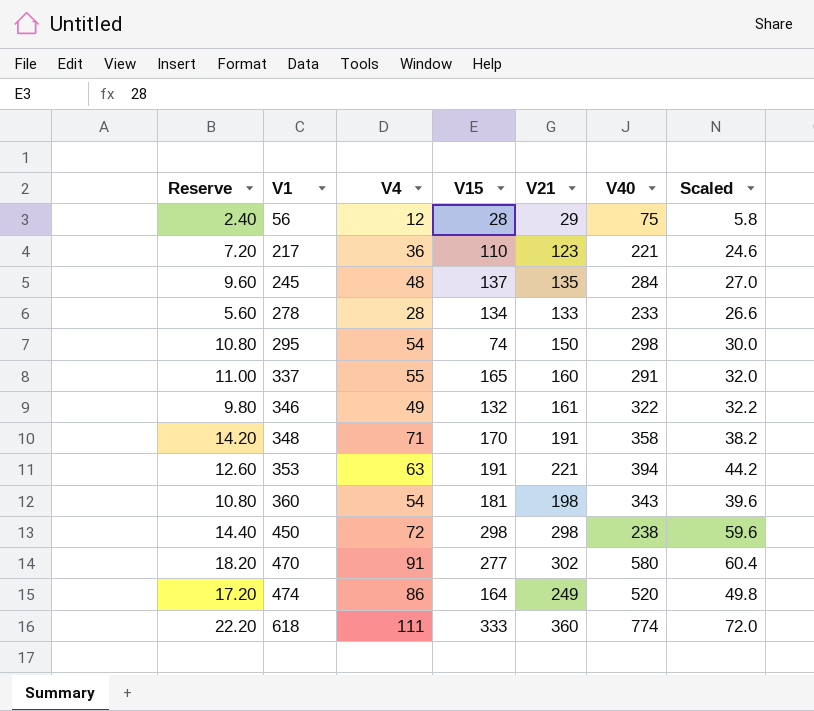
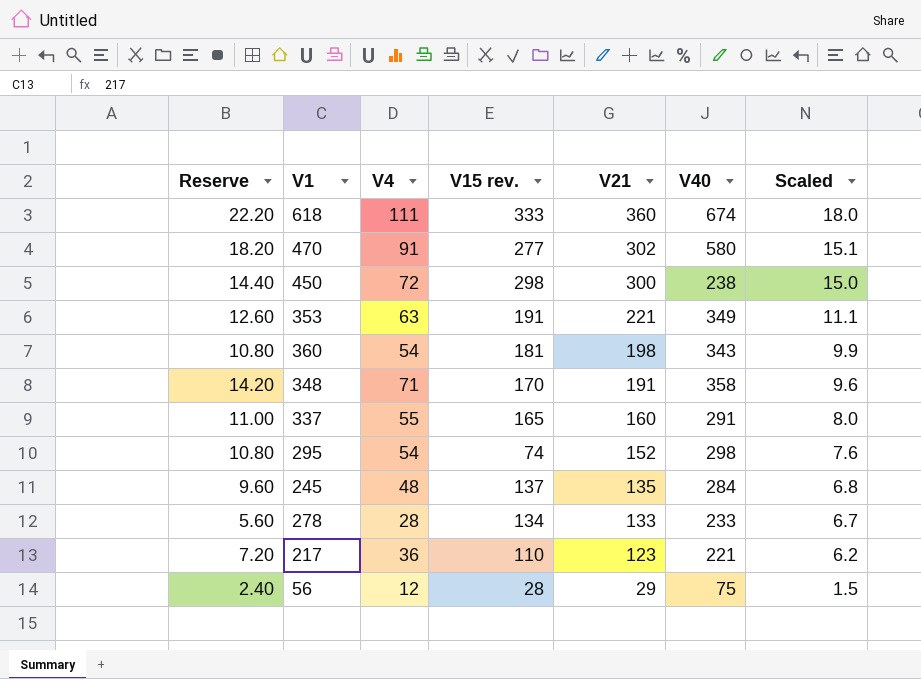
row order: V1 ascending -> V21 descending
column name: V15 -> V15 rev.
column Scaled | formula: [V21] * 0.2 -> [V21] * 0.05
row 346: 9.80 | 49 | 132 | 161 | 322 | 32.2 -> none
row 474: 17.20 | 86 | 164 | 249 | 520 | 49.8 -> none
618 | V40: 774 -> 674
450 | V21: 298 -> 300
353 | V40: 394 -> 349
295 | V21: 150 -> 152

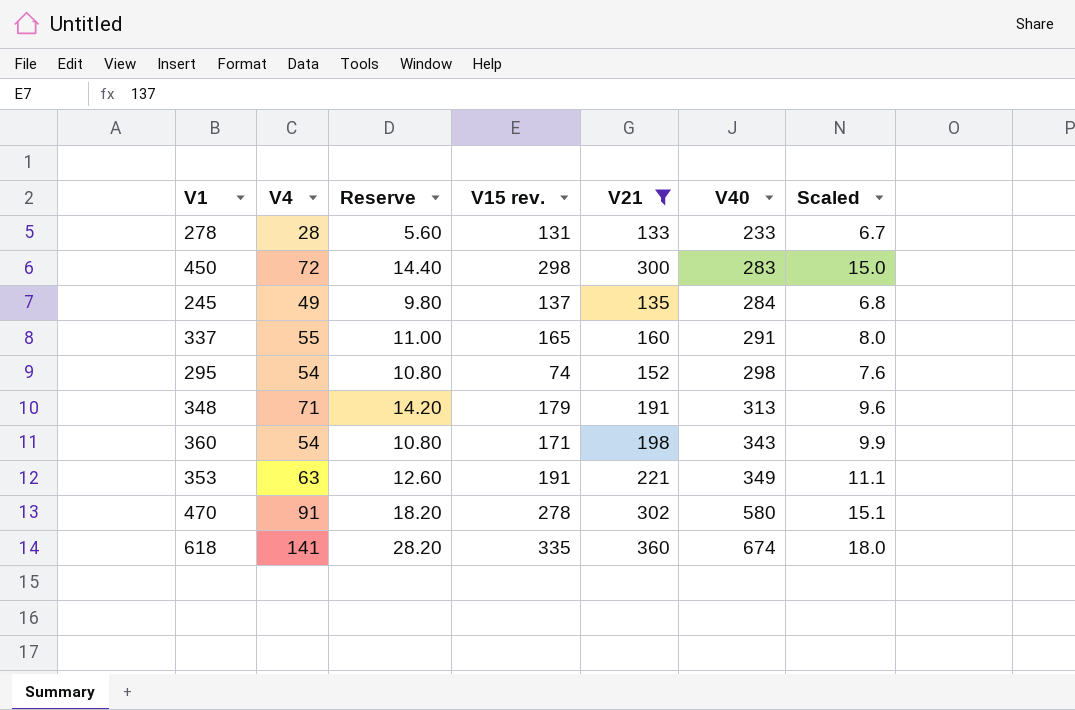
filter: none -> V21 >= 133
row order: V21 descending -> V40 ascending
column Reserve | position: 1 -> 3
278 | V15 rev.: 134 -> 131
450 | V40: 238 -> 283
245 | V4: 48 -> 49
245 | Reserve: 9.60 -> 9.80
348 | V15 rev.: 170 -> 179
348 | V40: 358 -> 313
360 | V15 rev.: 181 -> 171
470 | V15 rev.: 277 -> 278
618 | V4: 111 -> 141
618 | Reserve: 22.20 -> 28.20
618 | V15 rev.: 333 -> 335

